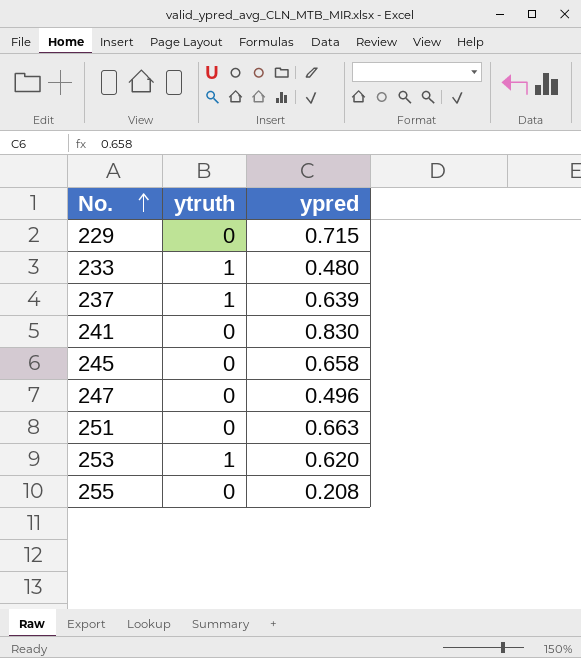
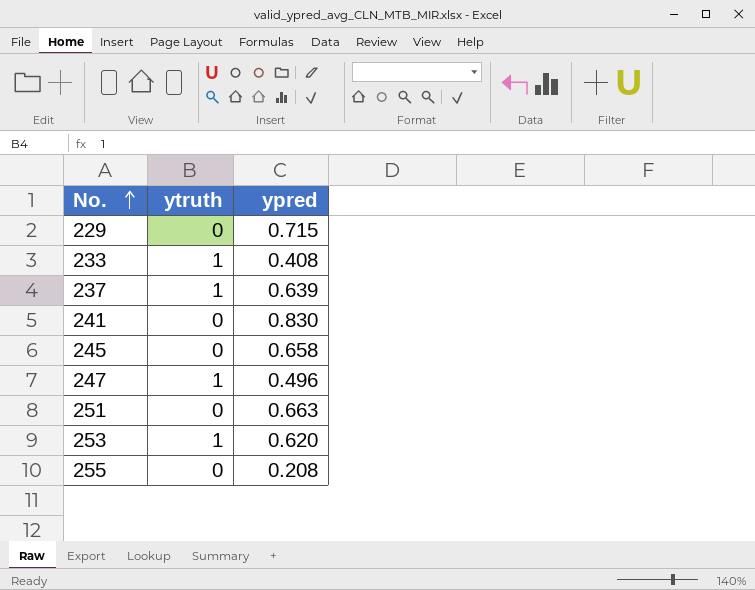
233 | ypred: 0.480 -> 0.408
247 | ytruth: 0 -> 1

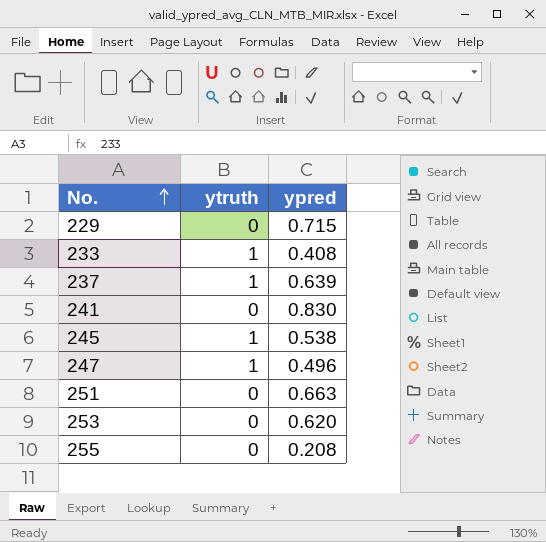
245 | ytruth: 0 -> 1
245 | ypred: 0.658 -> 0.538
253 | ytruth: 1 -> 0

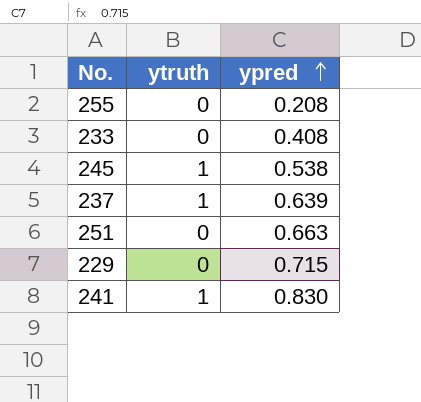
row order: No. ascending -> ypred ascending
row 247: 1 | 0.496 -> none
row 253: 0 | 0.620 -> none
233 | ytruth: 1 -> 0
241 | ytruth: 0 -> 1

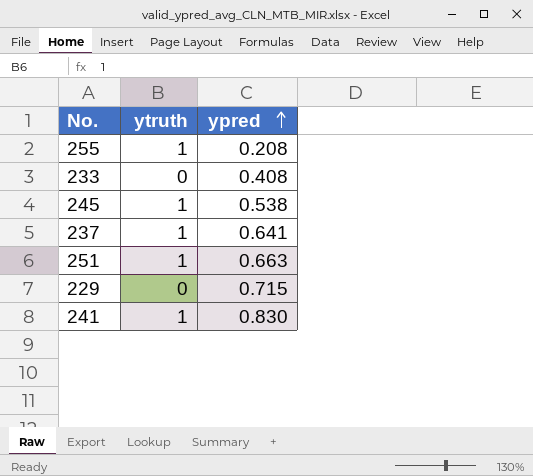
255 | ytruth: 0 -> 1
237 | ypred: 0.639 -> 0.641
251 | ytruth: 0 -> 1

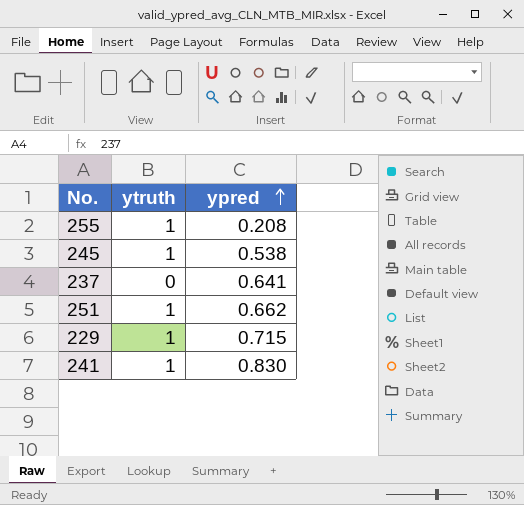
row 233: 0 | 0.408 -> none
237 | ytruth: 1 -> 0
251 | ypred: 0.663 -> 0.662
229 | ytruth: 0 -> 1

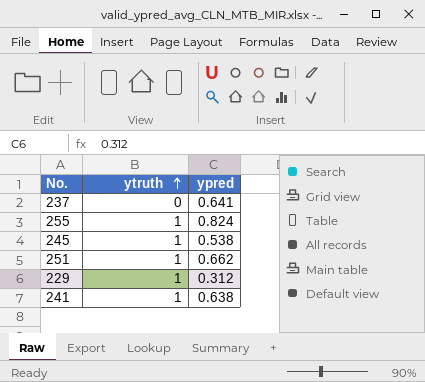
row order: ypred ascending -> ytruth ascending
255 | ypred: 0.208 -> 0.824
229 | ypred: 0.715 -> 0.312
241 | ypred: 0.830 -> 0.638

